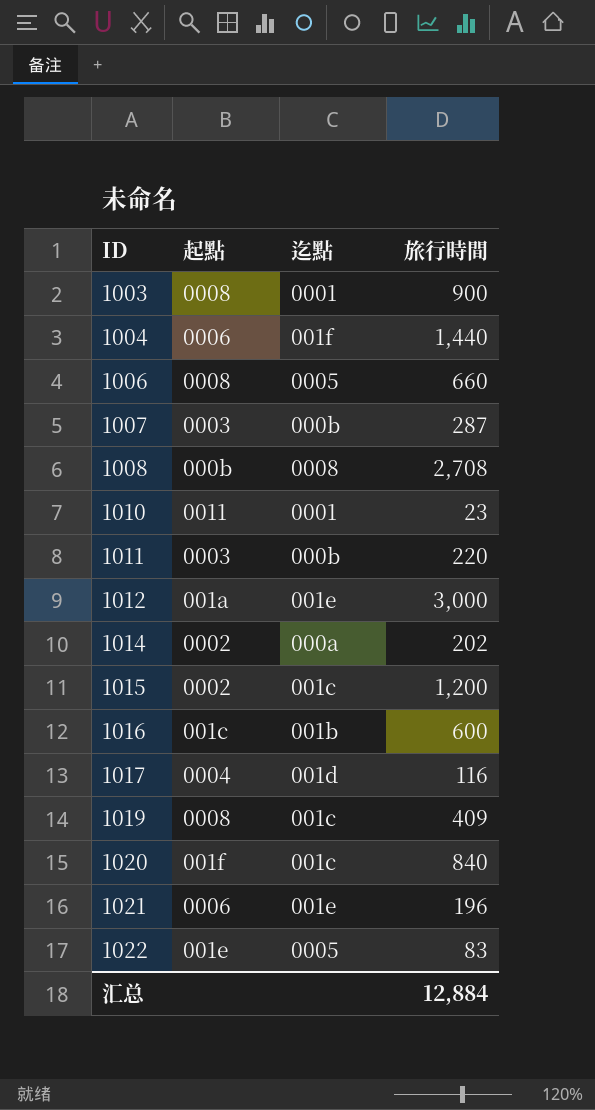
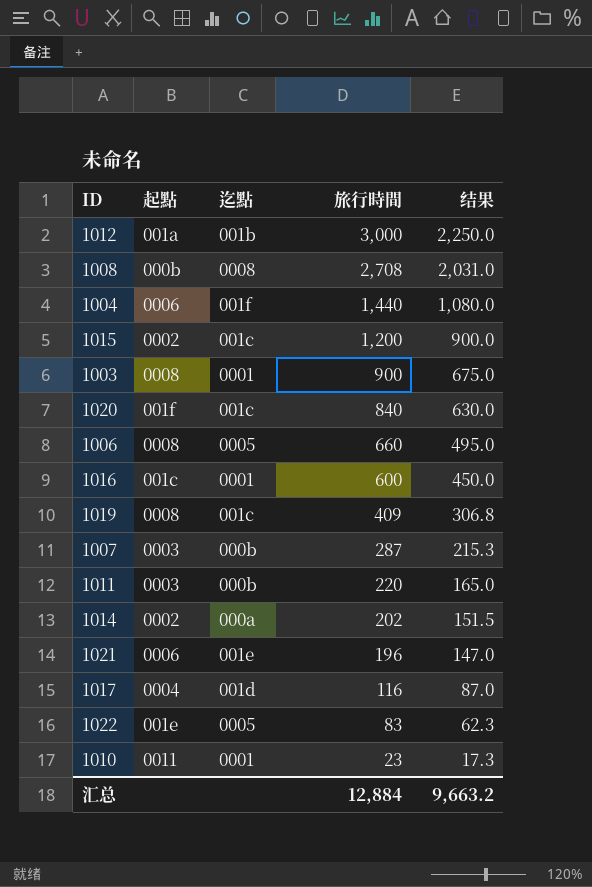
row order: ID ascending -> 旅行時間 descending
column 结果 | formula: none -> [旅行時間] * 0.75
1012 | 迄點: 001e -> 001b
1016 | 迄點: 001b -> 0001

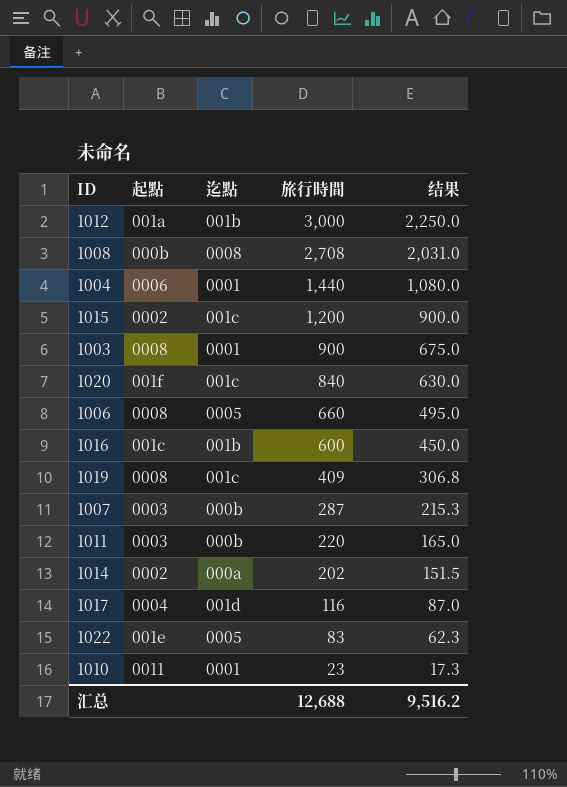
row 1021: 0006 | 001e | 196 | 147.0 -> none
1004 | 迄點: 001f -> 0001
1016 | 迄點: 0001 -> 001b
汇总 | 旅行時間: 12,884 -> 12,688
汇总 | 结果: 9,663.2 -> 9,516.2

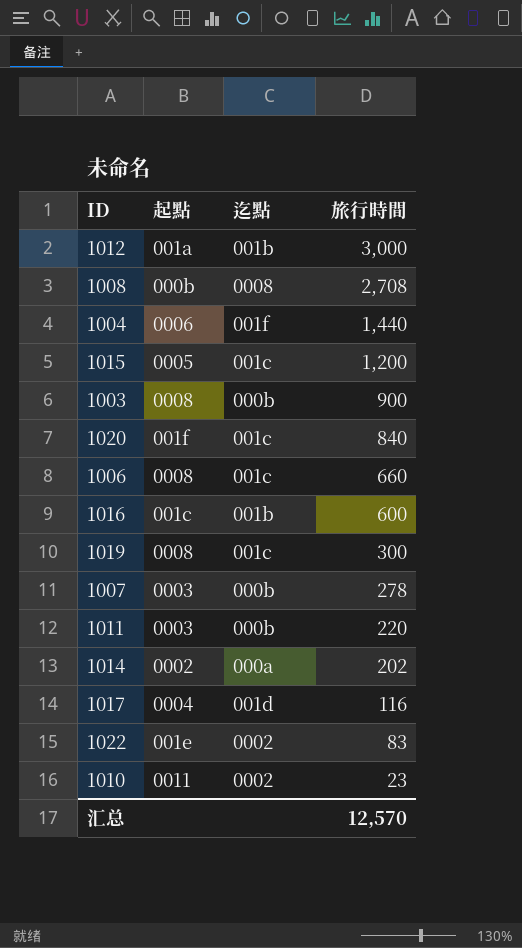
column 结果 | formula: [旅行時間] * 0.75 -> none
1004 | 迄點: 0001 -> 001f
1015 | 起點: 0002 -> 0005
1003 | 迄點: 0001 -> 000b
1006 | 迄點: 0005 -> 001c
1019 | 旅行時間: 409 -> 300
1007 | 旅行時間: 287 -> 278
1022 | 迄點: 0005 -> 0002
1010 | 迄點: 0001 -> 0002
汇总 | 旅行時間: 12,688 -> 12,570

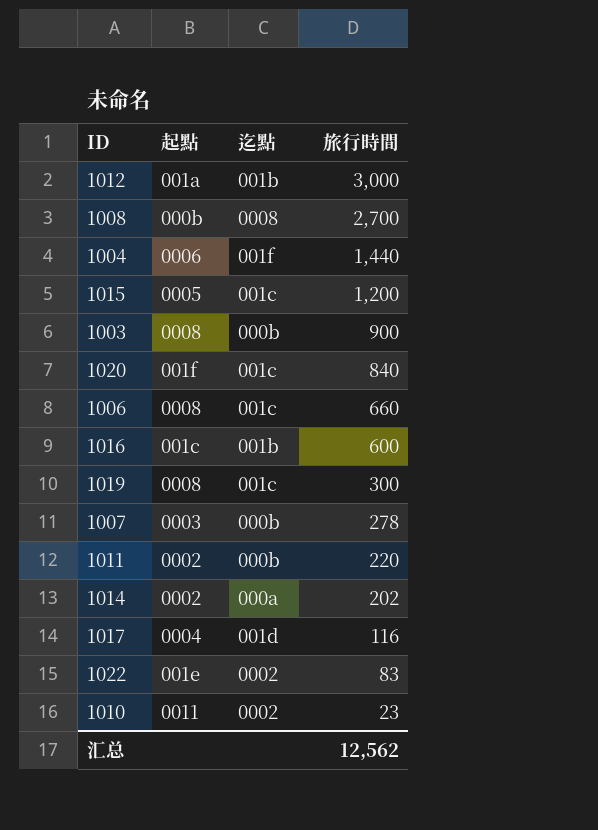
1008 | 旅行時間: 2,708 -> 2,700
1011 | 起點: 0003 -> 0002
汇总 | 旅行時間: 12,570 -> 12,562

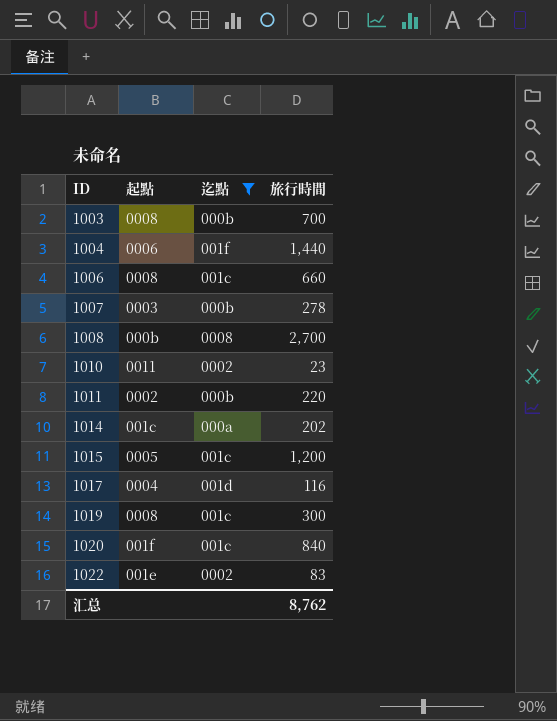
filter: none -> 迄點 != 001b
row order: 旅行時間 descending -> ID ascending
1003 | 旅行時間: 900 -> 700
1014 | 起點: 0002 -> 001c
汇总 | 旅行時間: 12,562 -> 8,762

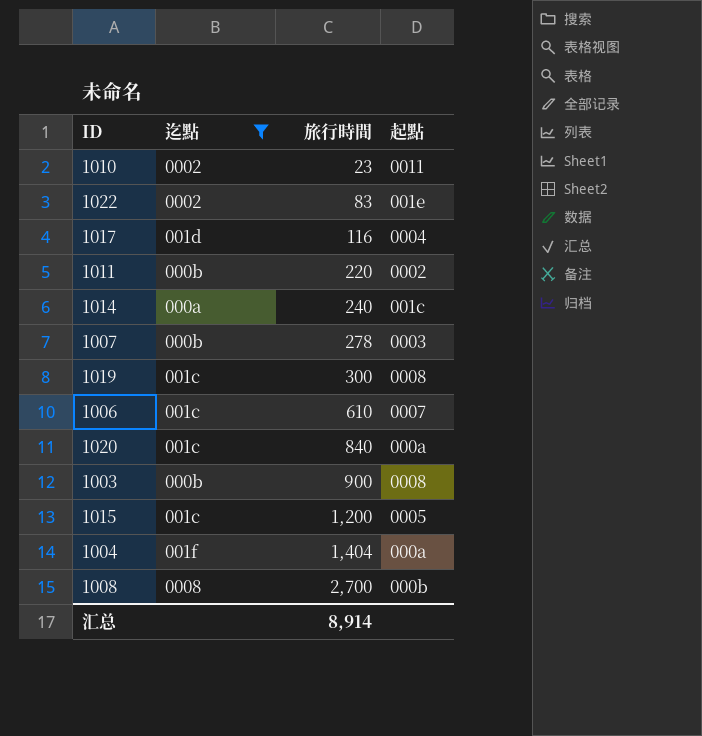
row order: ID ascending -> 旅行時間 ascending
column 起點 | position: 2 -> 4
1014 | 旅行時間: 202 -> 240
1006 | 旅行時間: 660 -> 610
1006 | 起點: 0008 -> 0007
1020 | 起點: 001f -> 000a
1003 | 旅行時間: 700 -> 900
1004 | 旅行時間: 1,440 -> 1,404
1004 | 起點: 0006 -> 000a
汇总 | 旅行時間: 8,762 -> 8,914

